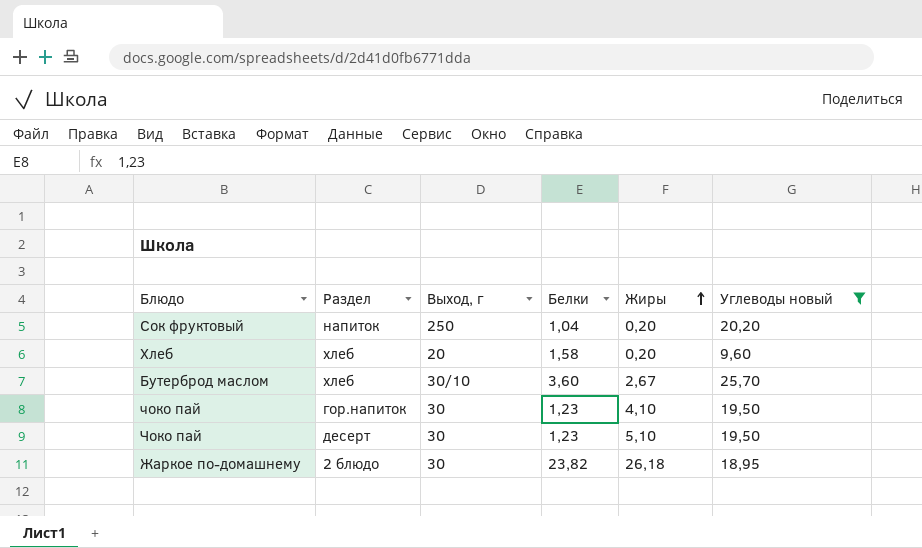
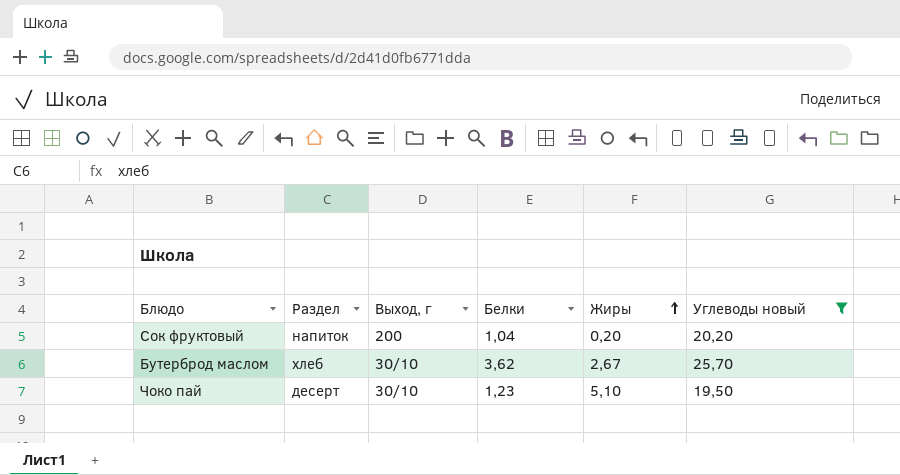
row Хлеб: хлеб | 20 | 1,58 | 0,20 | 9,60 -> none
row чоко пай: гор.напиток | 30 | 1,23 | 4,10 | 19,50 -> none
row Жаркое по-домашнему: 2 блюдо | 30 | 23,82 | 26,18 | 18,95 -> none
Сок фруктовый | Выход, г: 250 -> 200
Бутерброд маслом | Белки: 3,60 -> 3,62
Чоко пай | Выход, г: 30 -> 30/10

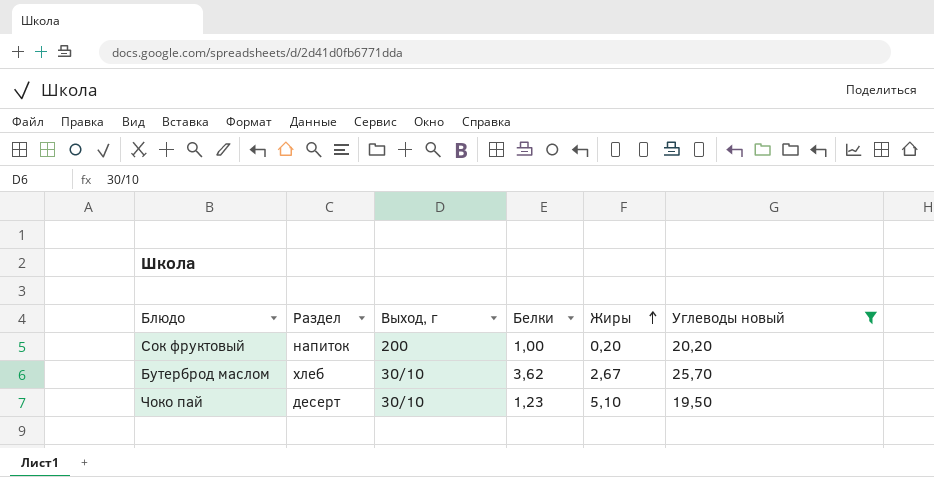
Сок фруктовый | Белки: 1,04 -> 1,00

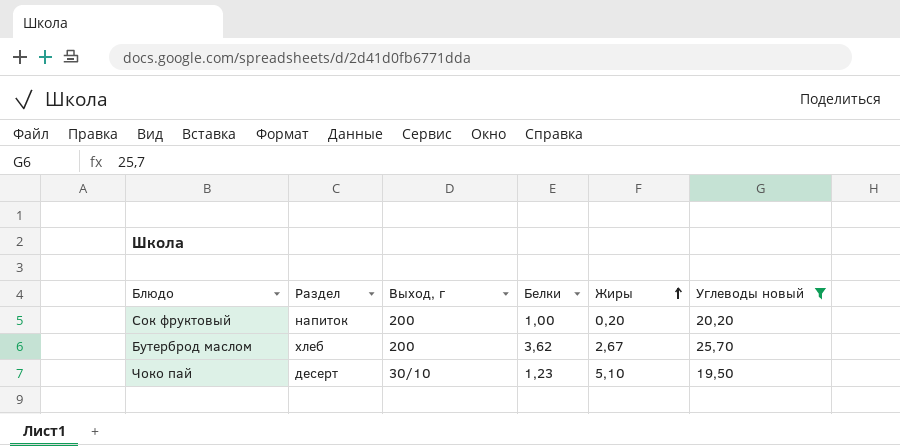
Бутерброд маслом | Выход, г: 30/10 -> 200

